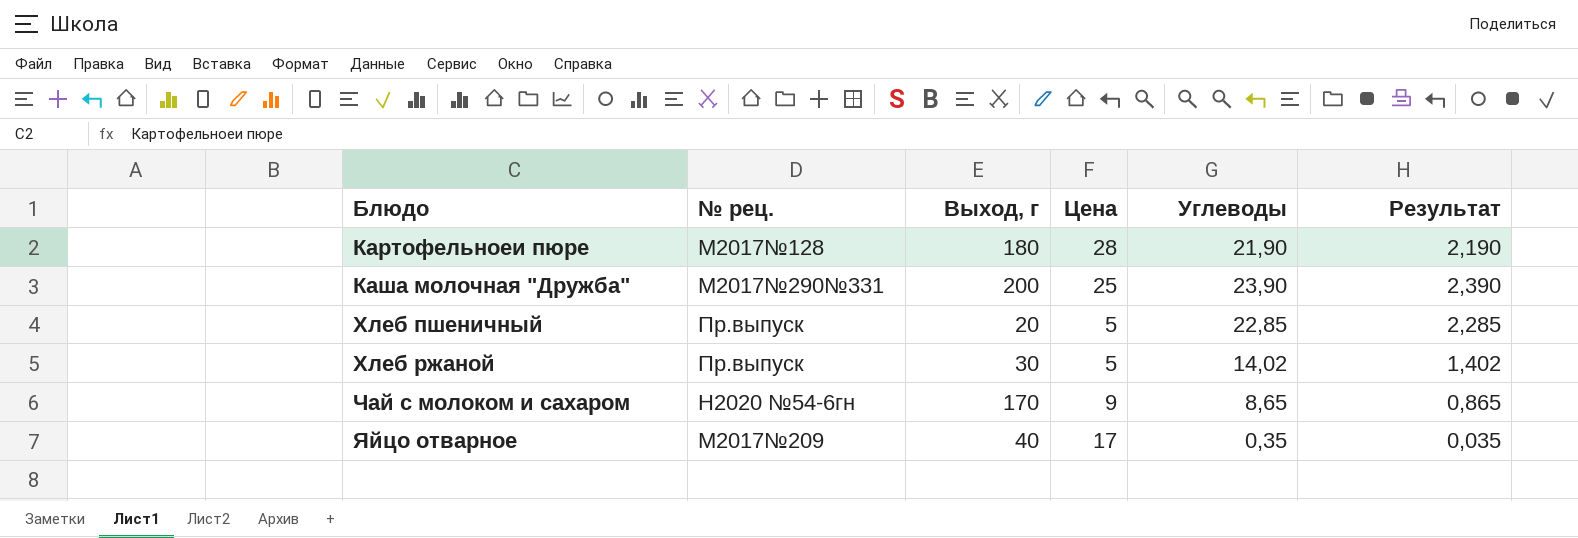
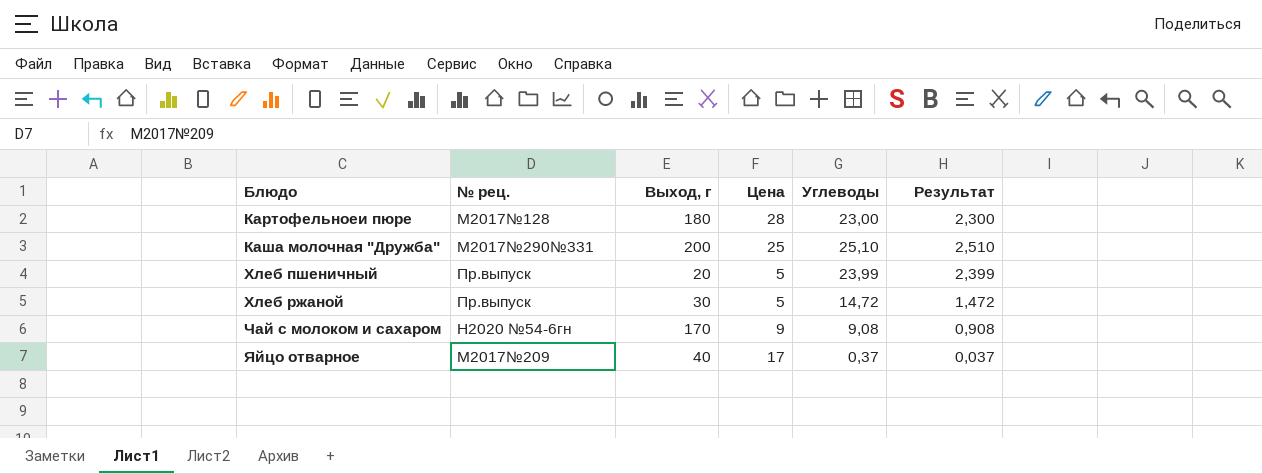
Картофельноеи пюре | Углеводы: 21,90 -> 23,00
Картофельноеи пюре | Результат: 2,190 -> 2,300
Каша молочная "Дружба" | Углеводы: 23,90 -> 25,10
Каша молочная "Дружба" | Результат: 2,390 -> 2,510
Хлеб пшеничный | Углеводы: 22,85 -> 23,99
Хлеб пшеничный | Результат: 2,285 -> 2,399
Хлеб ржаной | Углеводы: 14,02 -> 14,72
Хлеб ржаной | Результат: 1,402 -> 1,472
Чай с молоком и сахаром | Углеводы: 8,65 -> 9,08
Чай с молоком и сахаром | Результат: 0,865 -> 0,908
Яйцо отварное | Углеводы: 0,35 -> 0,37
Яйцо отварное | Результат: 0,035 -> 0,037

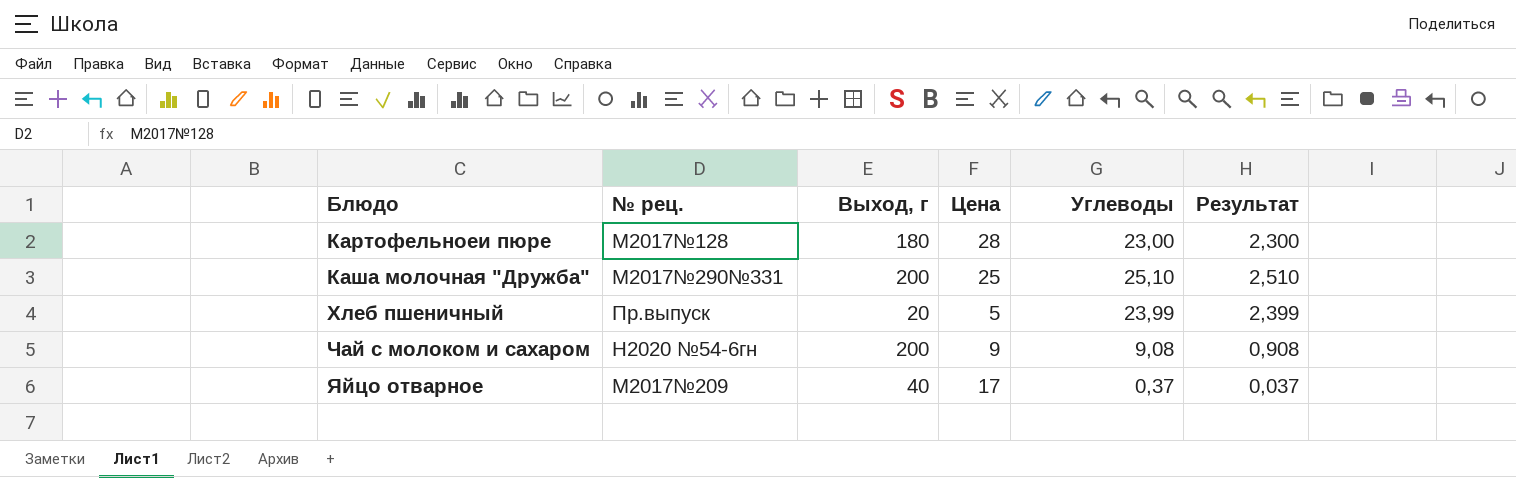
row Хлеб ржаной: Пр.выпуск | 30 | 5 | 14,72 | 1,472 -> none
Чай с молоком и сахаром | Выход, г: 170 -> 200

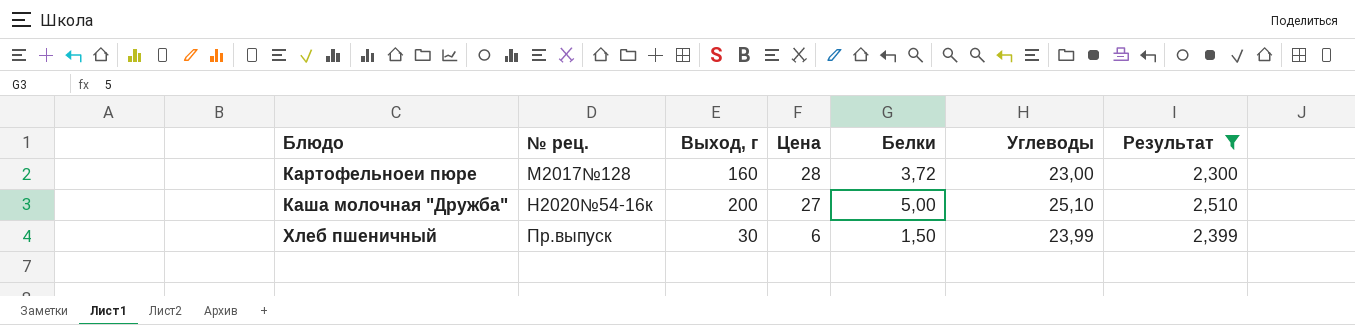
filter: none -> Результат >= 2,300
column Белки | position: none -> 5
Картофельноеи пюре | Выход, г: 180 -> 160
Каша молочная "Дружба" | № рец.: М2017№290№331 -> Н2020№54-16к
Каша молочная "Дружба" | Цена: 25 -> 27
Хлеб пшеничный | Выход, г: 20 -> 30
Хлеб пшеничный | Цена: 5 -> 6

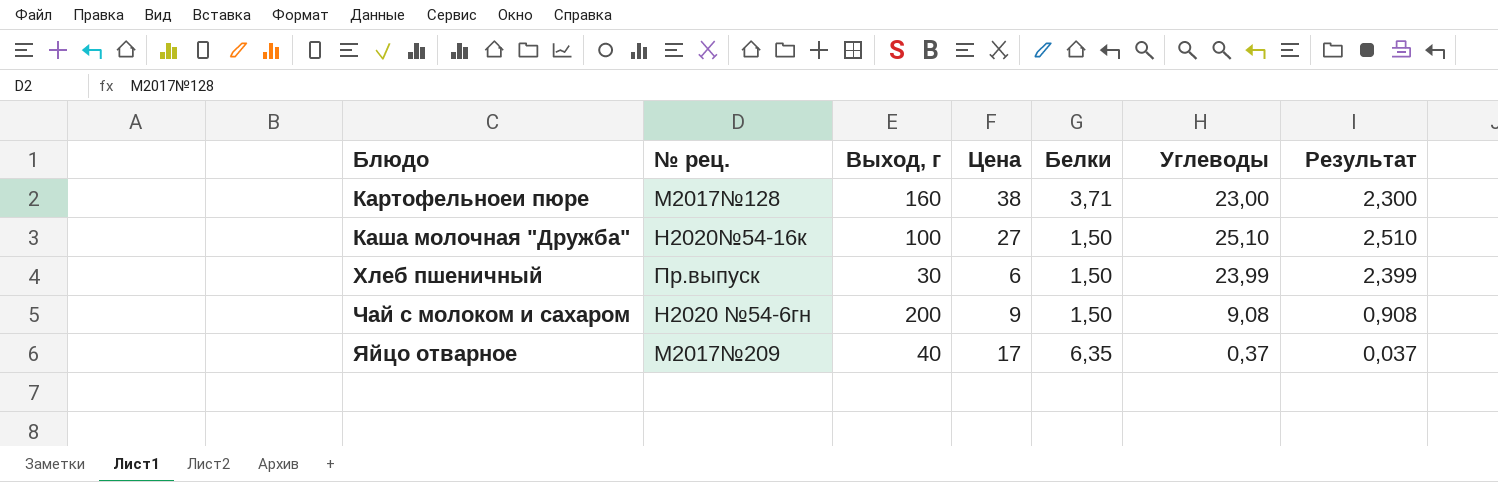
filter: Результат >= 2,300 -> none
Картофельноеи пюре | Цена: 28 -> 38
Картофельноеи пюре | Белки: 3,72 -> 3,71
Каша молочная "Дружба" | Выход, г: 200 -> 100
Каша молочная "Дружба" | Белки: 5,00 -> 1,50

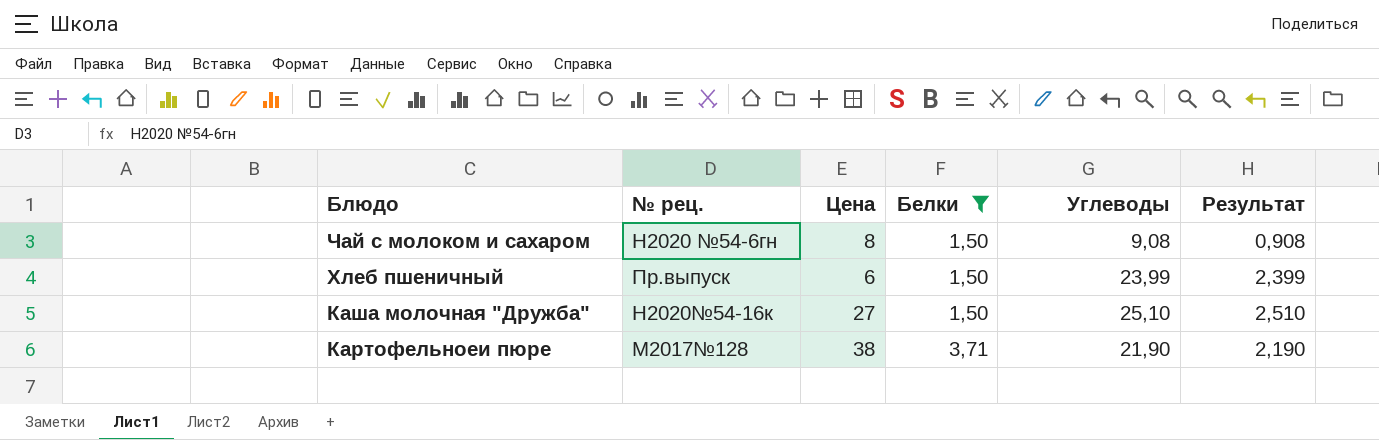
filter: none -> Белки != 6,35
row order: Блюдо ascending -> Блюдо descending
column Выход, г | position: 3 -> none
Чай с молоком и сахаром | Цена: 9 -> 8
Картофельноеи пюре | Углеводы: 23,00 -> 21,90
Картофельноеи пюре | Результат: 2,300 -> 2,190

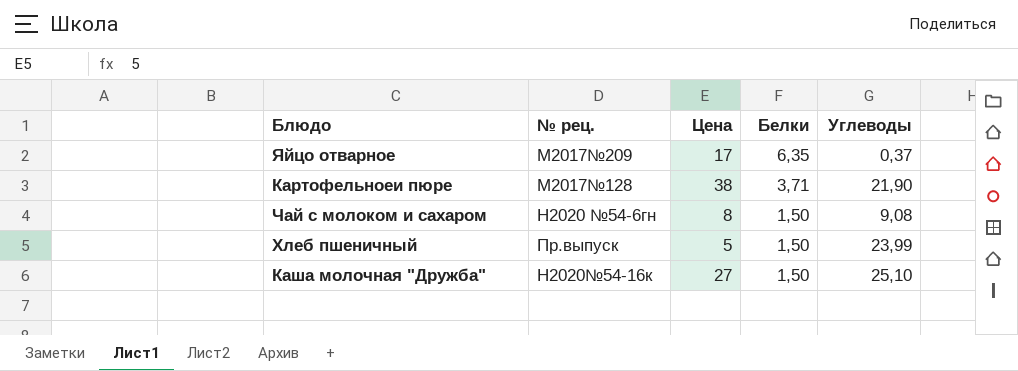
filter: Белки != 6,35 -> none
row order: Блюдо descending -> Белки descending
column Результат | formula: [Углеводы] * 0,1 -> none
Хлеб пшеничный | Цена: 6 -> 5

